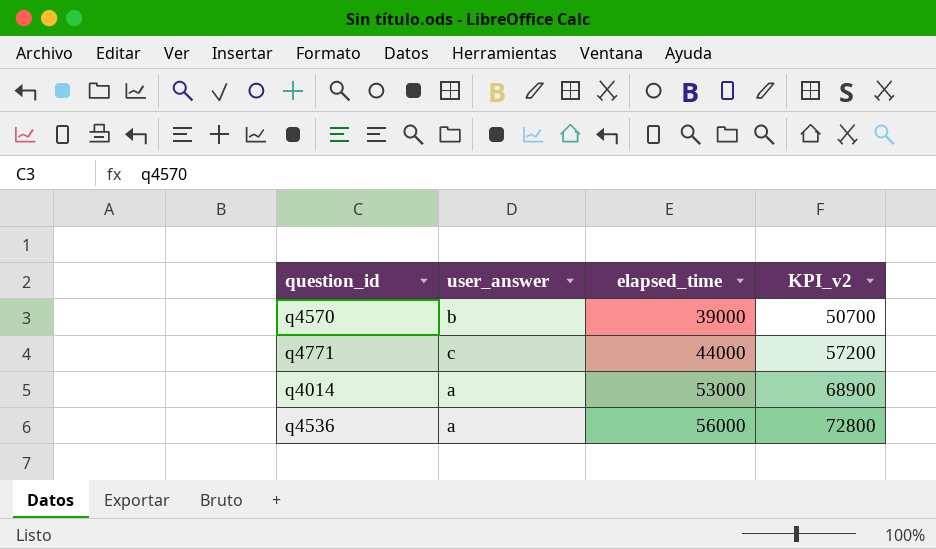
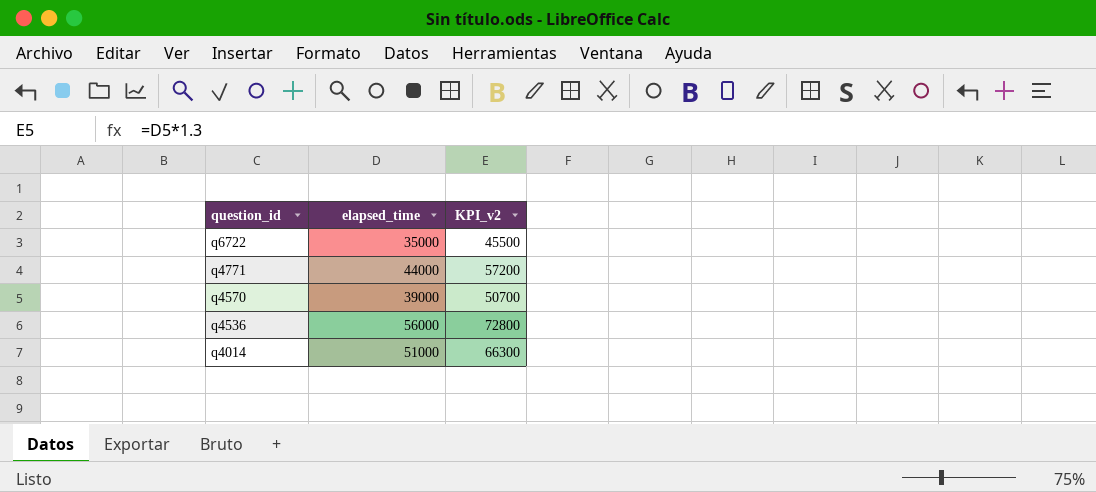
row order: elapsed_time ascending -> question_id descending
column user_answer | position: 2 -> none
row q6722: none -> 35000 | 45500
q4014 | elapsed_time: 53000 -> 51000
q4014 | KPI_v2: 68900 -> 66300

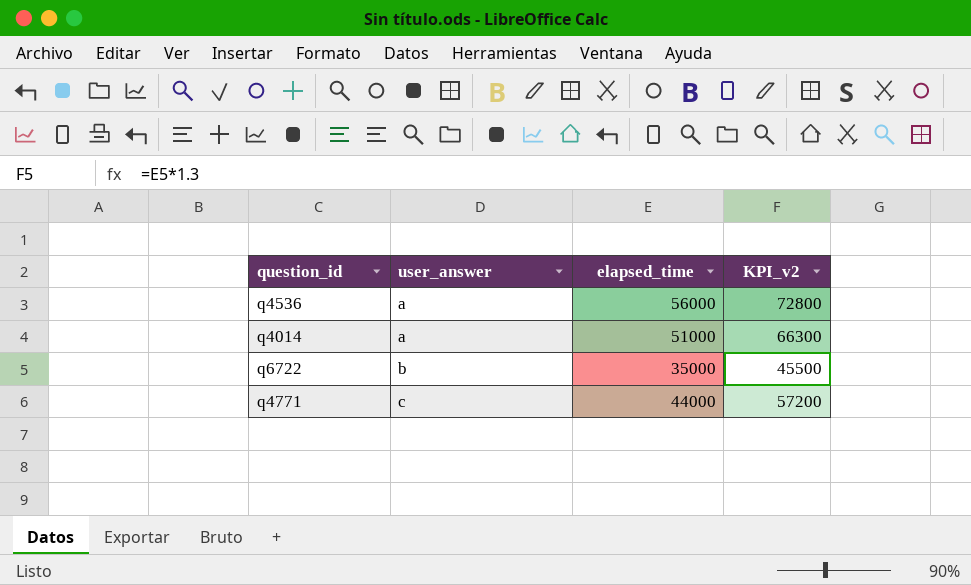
row order: question_id descending -> user_answer ascending
column user_answer | position: none -> 2
row q4570: 39000 | 50700 -> none

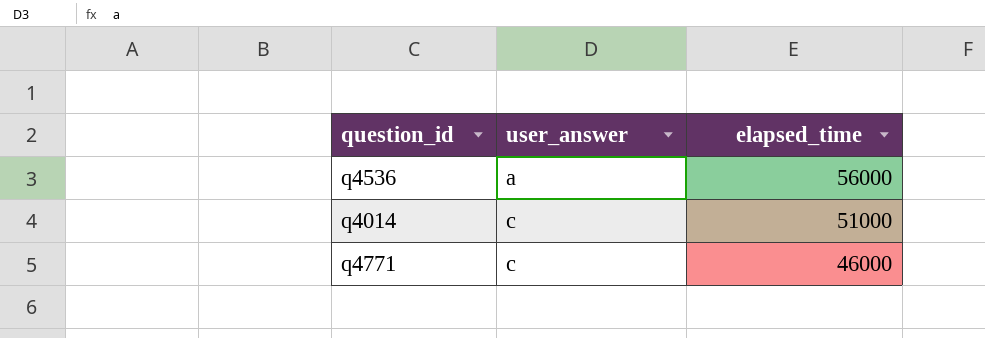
column KPI_v2 | formula: [elapsed_time] * 1.3 -> none
row q6722: b | 35000 | 45500 -> none
q4014 | user_answer: a -> c
q4771 | elapsed_time: 44000 -> 46000

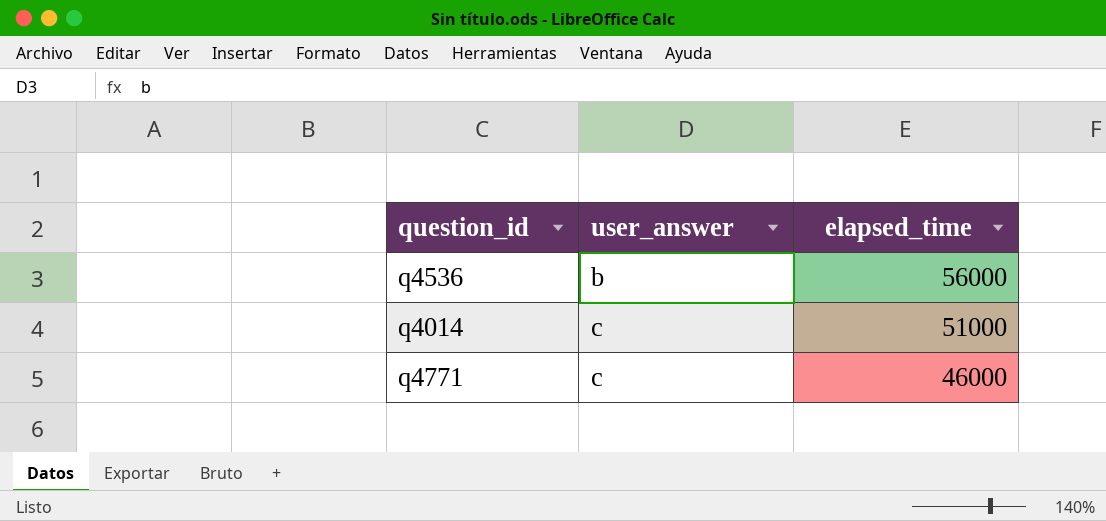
q4536 | user_answer: a -> b

